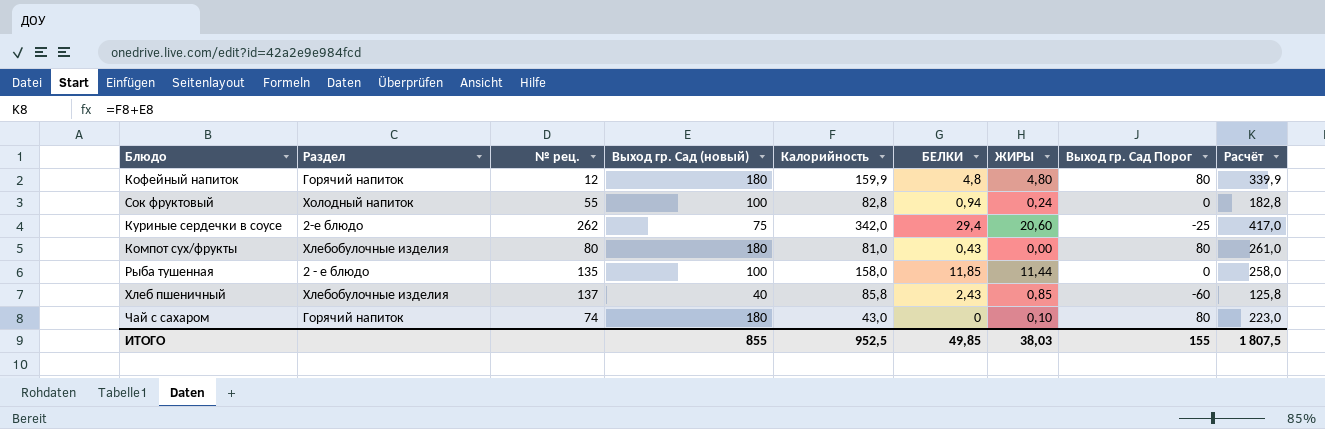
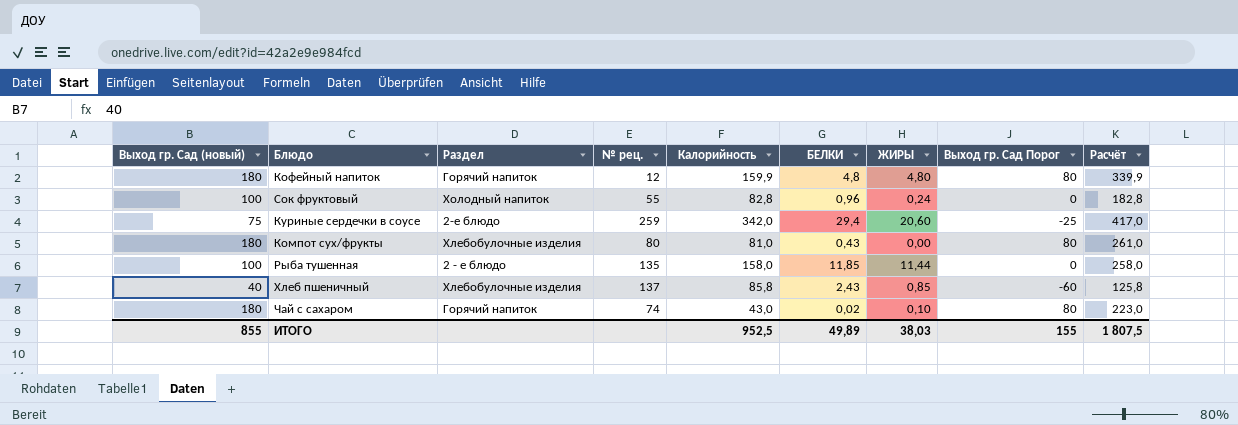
column Выход гр. Сад (новый) | position: 4 -> 1
Сок фруктовый | БЕЛКИ: 0,94 -> 0,96
Куриные сердечки в соусе | № рец.: 262 -> 259
Чай с сахаром | БЕЛКИ: 0 -> 0,02
ИТОГО | БЕЛКИ: 49,85 -> 49,89

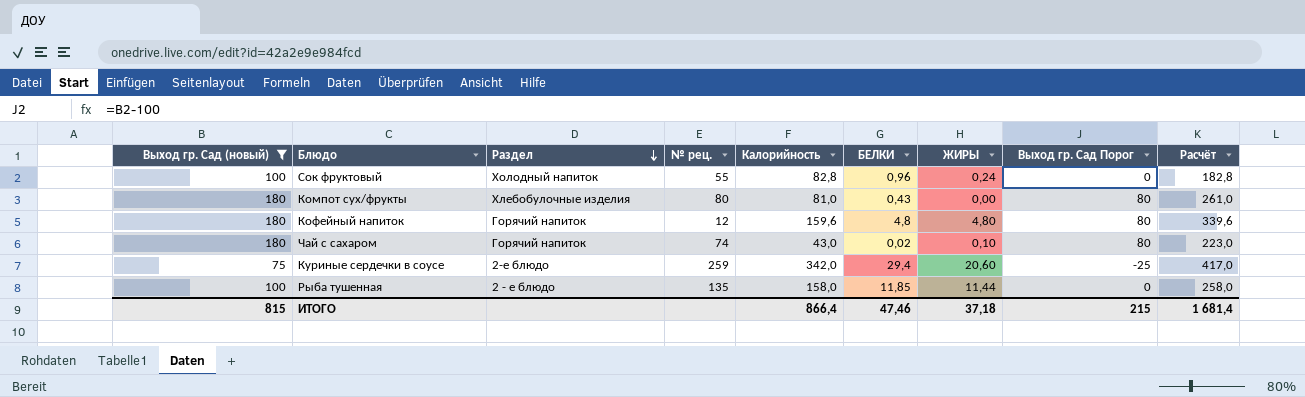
filter: none -> Выход гр. Сад (новый) != 40
row order: none -> Раздел descending
Кофейный напиток | Калорийность: 159,9 -> 159,6
Кофейный напиток | Расчёт: 339,9 -> 339,6
ИТОГО | Выход гр. Сад (новый): 855 -> 815
ИТОГО | Калорийность: 952,5 -> 866,4
ИТОГО | БЕЛКИ: 49,89 -> 47,46
ИТОГО | ЖИРЫ: 38,03 -> 37,18
ИТОГО | Выход гр. Сад Порог: 155 -> 215
ИТОГО | Расчёт: 1 807,5 -> 1 681,4

